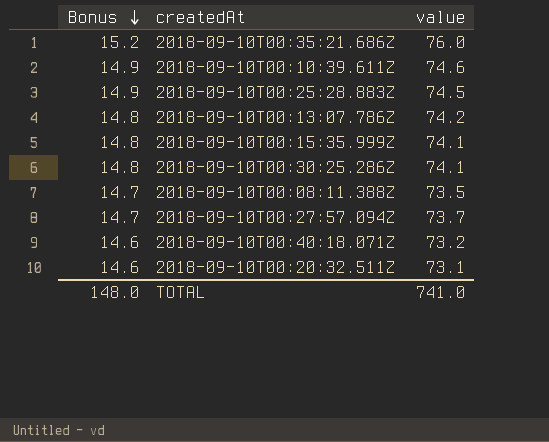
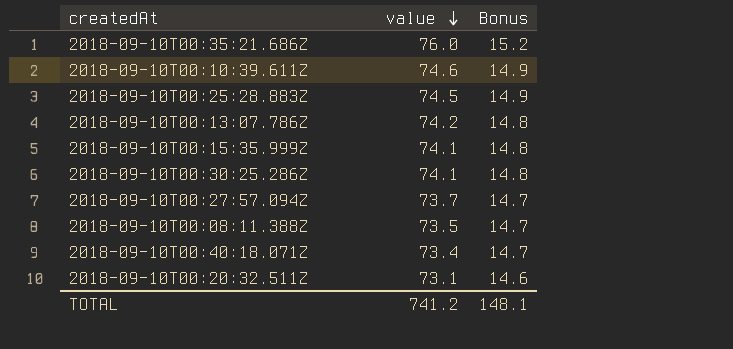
row order: Bonus descending -> value descending
column Bonus | position: 1 -> 3
2018-09-10T00:40:18.071Z | value: 73.2 -> 73.4
2018-09-10T00:40:18.071Z | Bonus: 14.6 -> 14.7
TOTAL | value: 741.0 -> 741.2
TOTAL | Bonus: 148.0 -> 148.1

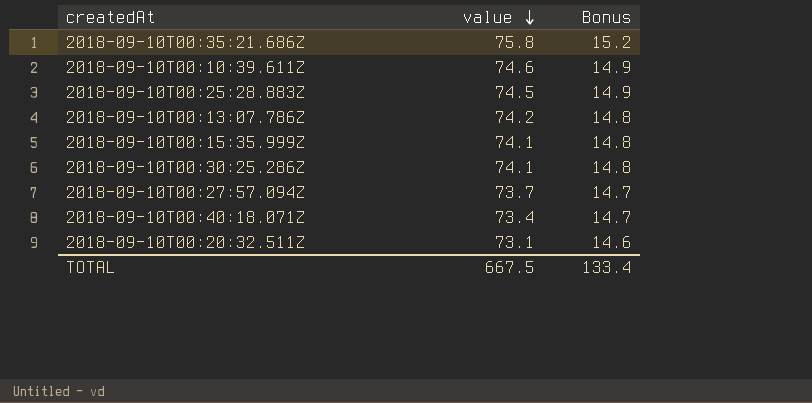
row 2018-09-10T00:08:11.388Z: 73.5 | 14.7 -> none
2018-09-10T00:35:21.686Z | value: 76.0 -> 75.8
TOTAL | value: 741.2 -> 667.5
TOTAL | Bonus: 148.1 -> 133.4

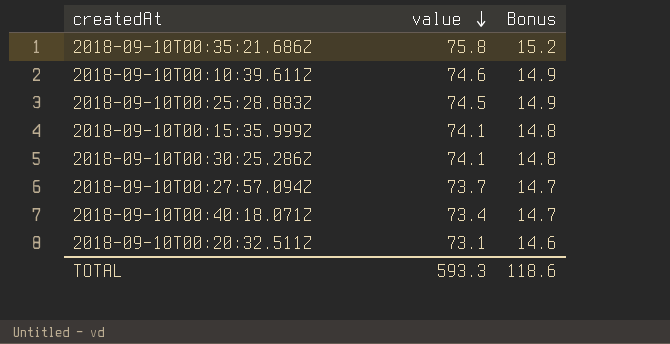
row 2018-09-10T00:13:07.786Z: 74.2 | 14.8 -> none
TOTAL | value: 667.5 -> 593.3
TOTAL | Bonus: 133.4 -> 118.6

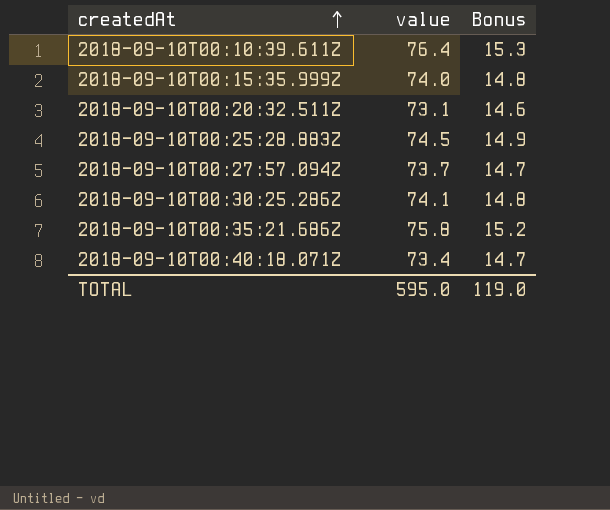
row order: value descending -> createdAt ascending
2018-09-10T00:10:39.611Z | value: 74.6 -> 76.4
2018-09-10T00:10:39.611Z | Bonus: 14.9 -> 15.3
2018-09-10T00:15:35.999Z | value: 74.1 -> 74.0
TOTAL | value: 593.3 -> 595.0
TOTAL | Bonus: 118.6 -> 119.0

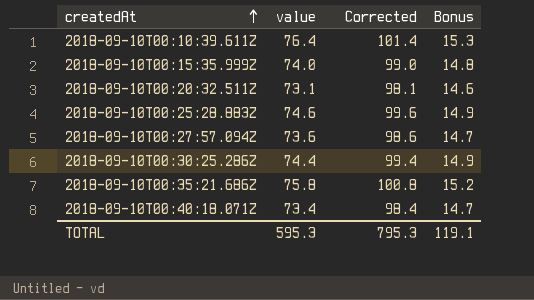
column Corrected | formula: none -> [value] + 25
2018-09-10T00:25:28.883Z | value: 74.5 -> 74.6
2018-09-10T00:27:57.094Z | value: 73.7 -> 73.6
2018-09-10T00:30:25.286Z | value: 74.1 -> 74.4
2018-09-10T00:30:25.286Z | Bonus: 14.8 -> 14.9
TOTAL | value: 595.0 -> 595.3
TOTAL | Bonus: 119.0 -> 119.1

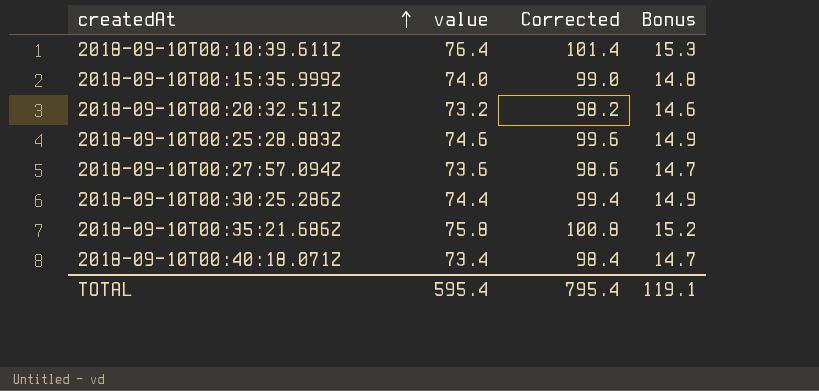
2018-09-10T00:20:32.511Z | value: 73.1 -> 73.2
2018-09-10T00:20:32.511Z | Corrected: 98.1 -> 98.2
TOTAL | value: 595.3 -> 595.4
TOTAL | Corrected: 795.3 -> 795.4

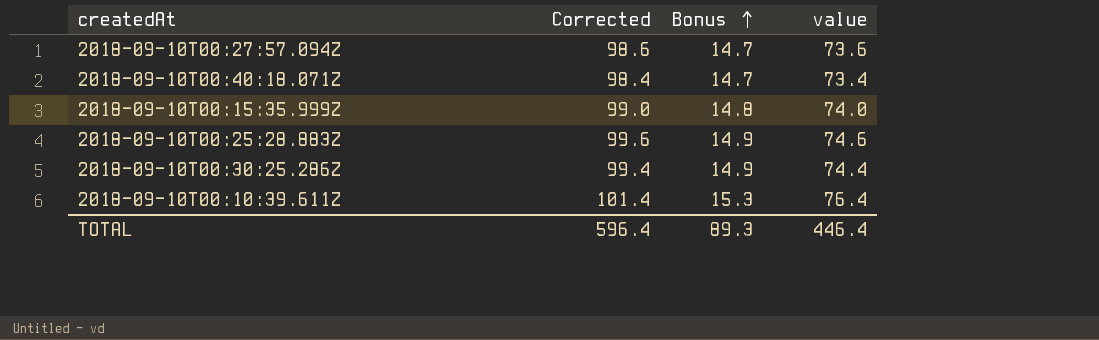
row order: createdAt ascending -> Bonus ascending
column value | position: 2 -> 4
row 2018-09-10T00:20:32.511Z: 73.2 | 98.2 | 14.6 -> none
row 2018-09-10T00:35:21.686Z: 75.8 | 100.8 | 15.2 -> none
TOTAL | Corrected: 795.4 -> 596.4
TOTAL | Bonus: 119.1 -> 89.3
TOTAL | value: 595.4 -> 446.4

